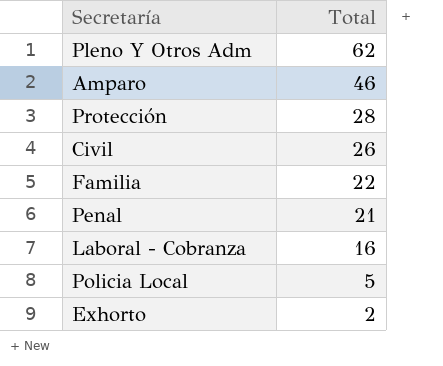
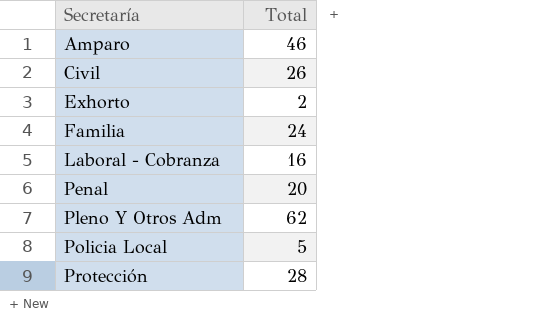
row order: Total descending -> Secretaría ascending
Familia | Total: 22 -> 24
Penal | Total: 21 -> 20

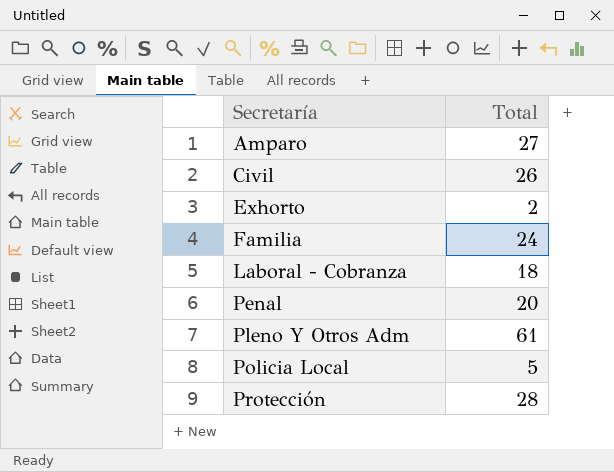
Amparo | Total: 46 -> 27
Laboral - Cobranza | Total: 16 -> 18
Pleno Y Otros Adm | Total: 62 -> 61

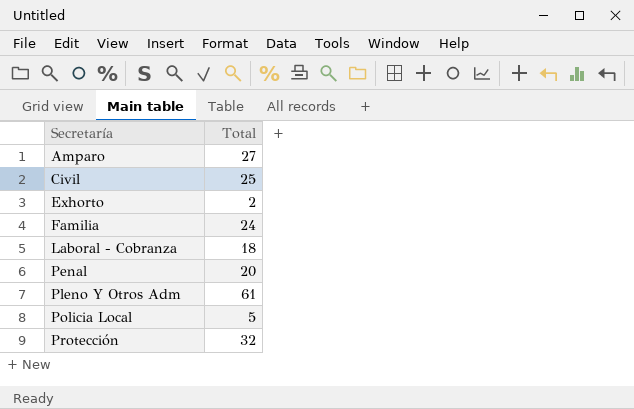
Civil | Total: 26 -> 25
Protección | Total: 28 -> 32

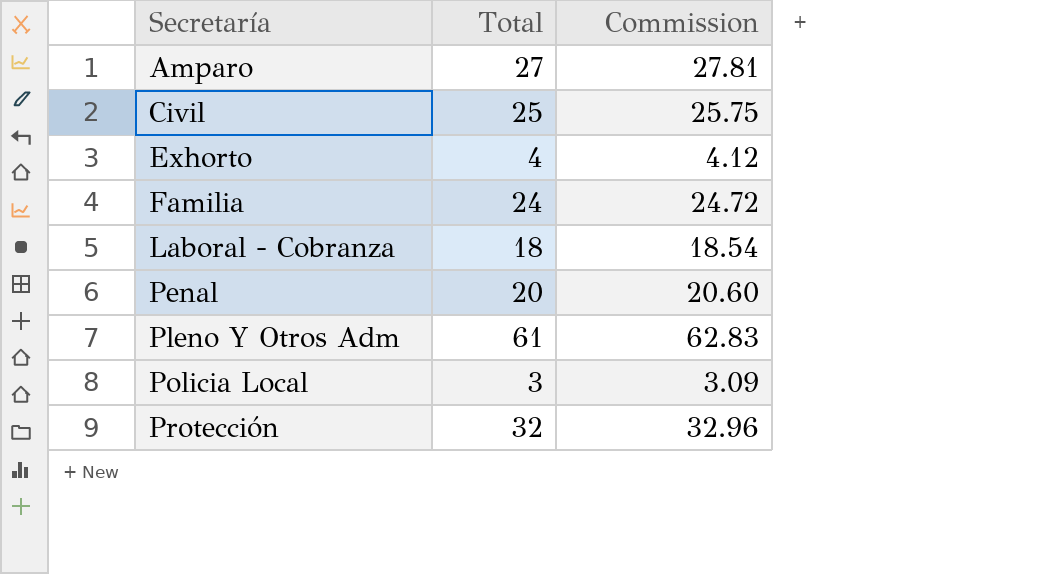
column Commission | formula: none -> [Total] * 1.03
Exhorto | Total: 2 -> 4
Policia Local | Total: 5 -> 3

